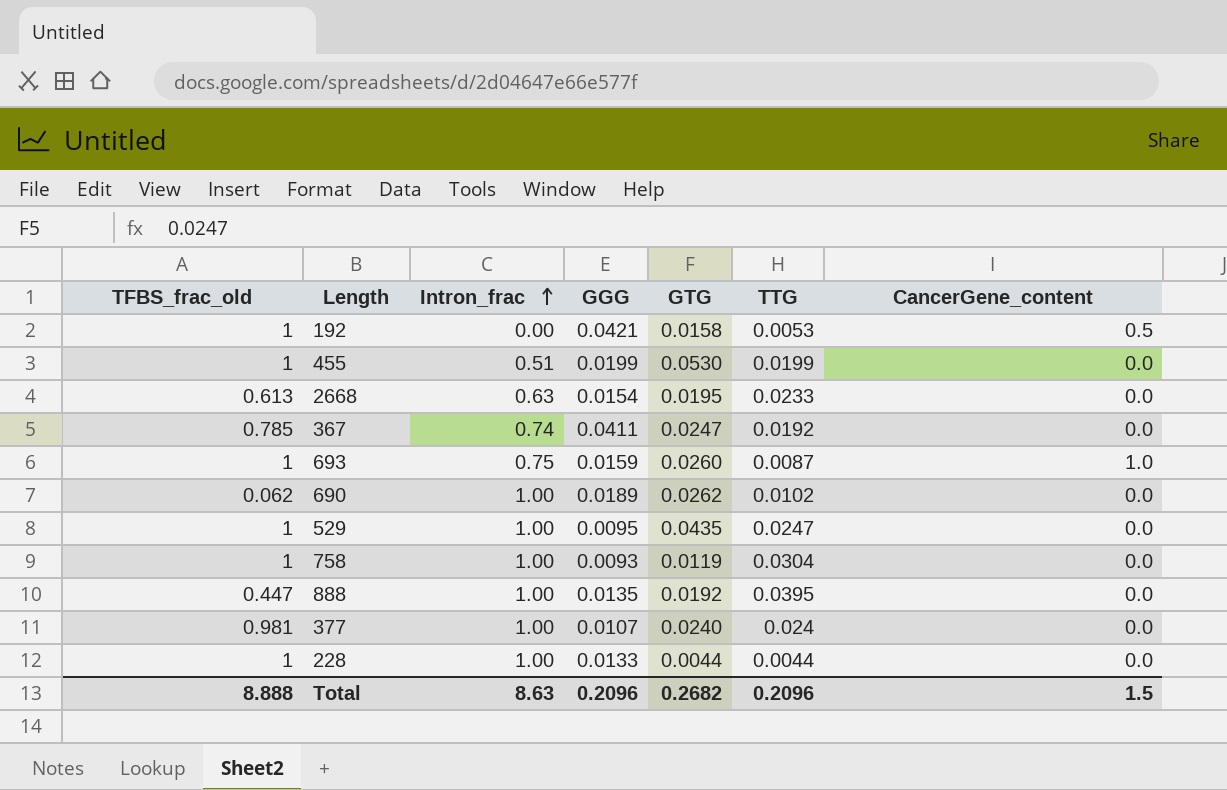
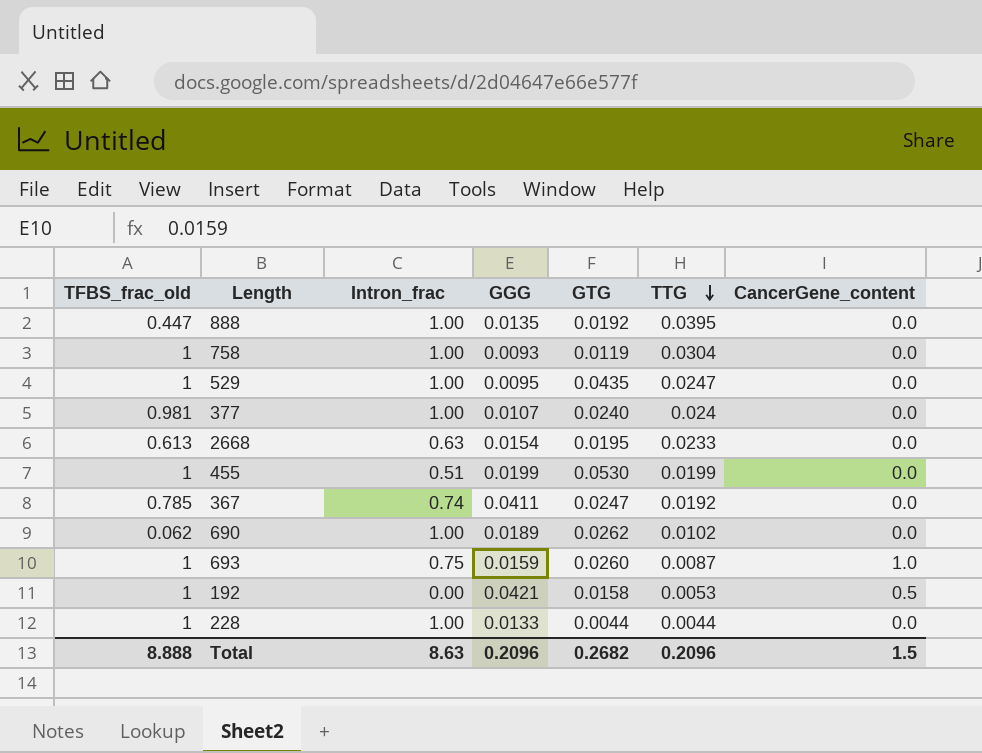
row order: Intron_frac ascending -> TTG descending

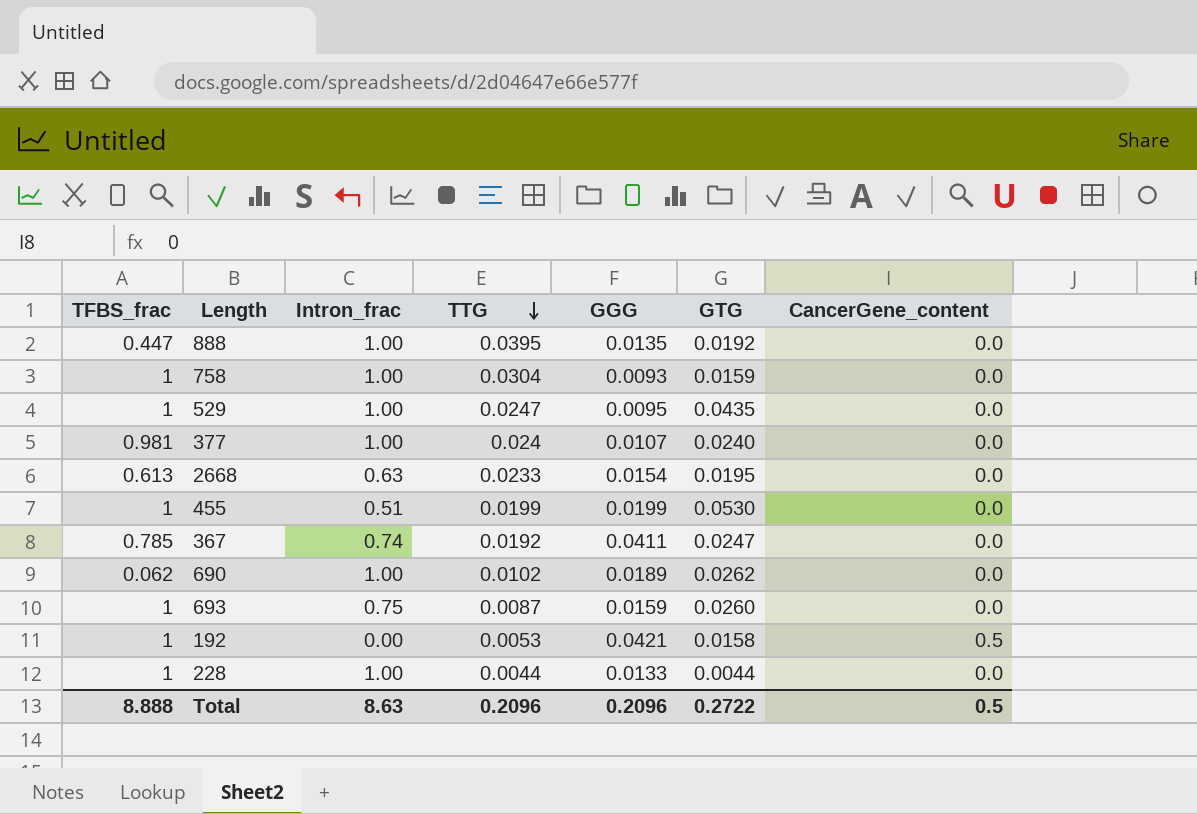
column name: TFBS_frac_old -> TFBS_frac
column TTG | position: 6 -> 4
758 | GTG: 0.0119 -> 0.0159
693 | CancerGene_content: 1.0 -> 0.0
Total | GTG: 0.2682 -> 0.2722
Total | CancerGene_content: 1.5 -> 0.5

